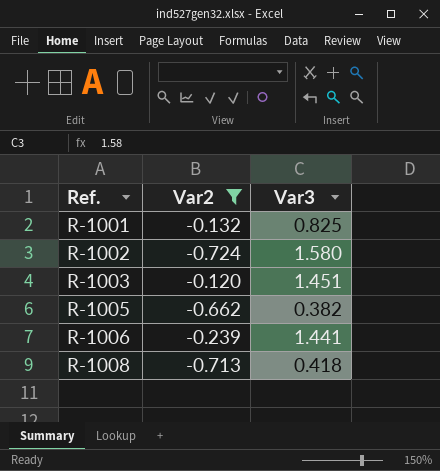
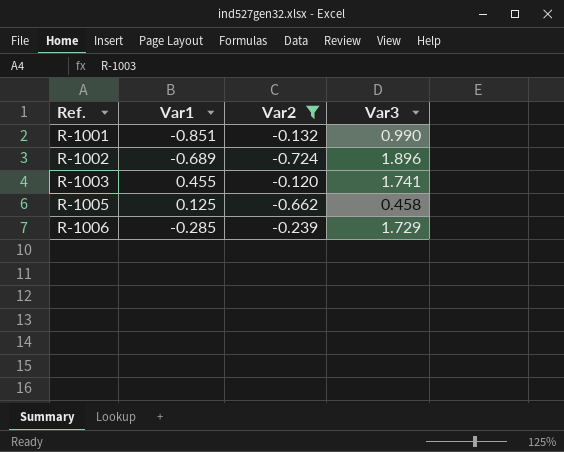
column Var1 | position: none -> 2
row R-1008: -0.713 | 0.418 -> none
R-1001 | Var3: 0.825 -> 0.990
R-1002 | Var3: 1.580 -> 1.896
R-1003 | Var3: 1.451 -> 1.741
R-1005 | Var3: 0.382 -> 0.458
R-1006 | Var3: 1.441 -> 1.729

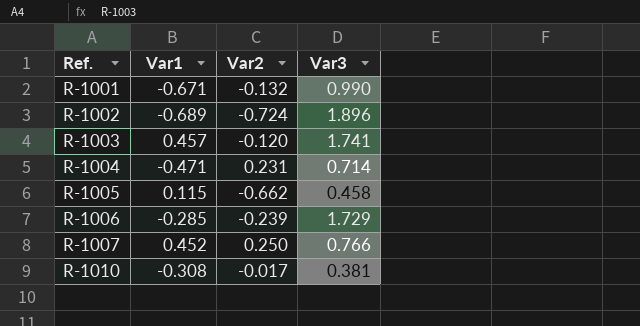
filter: Var2 <= -0.120 -> none
R-1001 | Var1: -0.851 -> -0.671
R-1003 | Var1: 0.455 -> 0.457
R-1005 | Var1: 0.125 -> 0.115

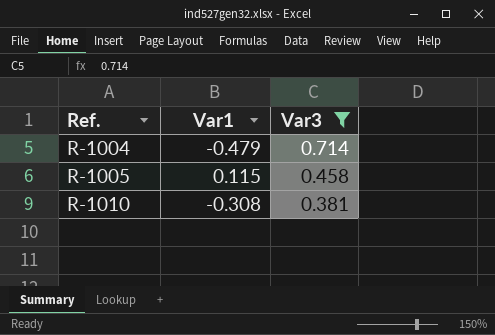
filter: none -> Var3 <= 0.714
column Var2 | position: 3 -> none
R-1004 | Var1: -0.471 -> -0.479

